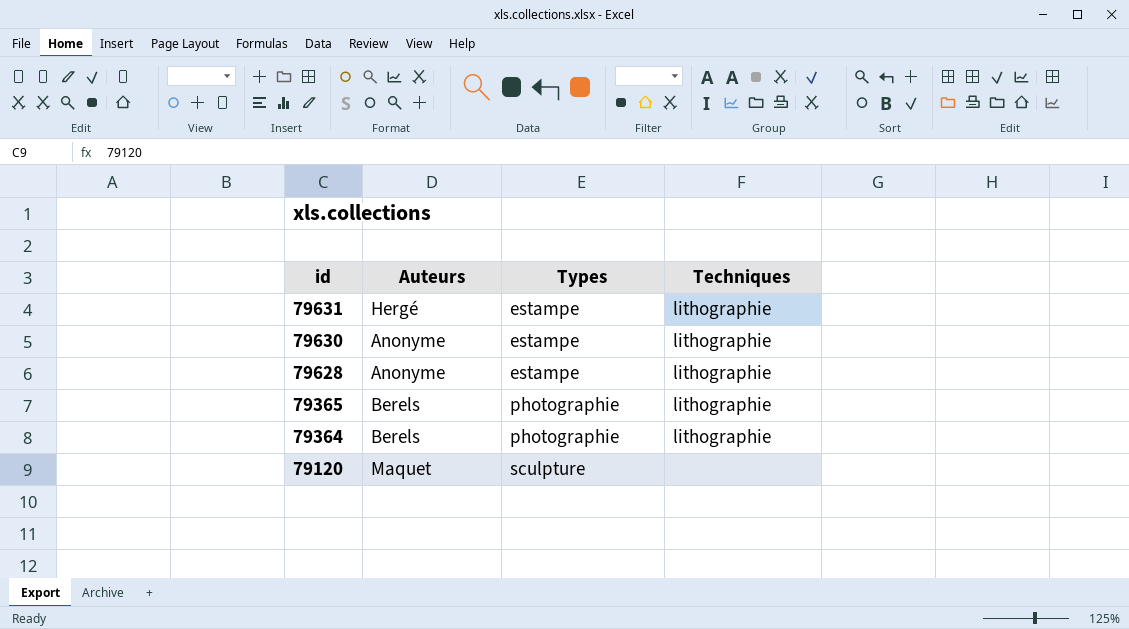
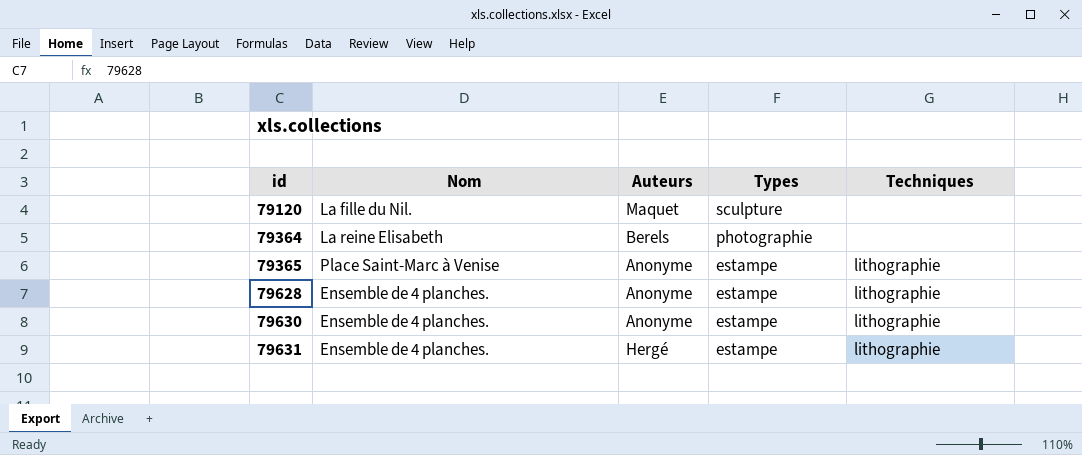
row order: id descending -> id ascending
column Nom | position: none -> 2
79364 | Techniques: lithographie -> none
79365 | Auteurs: Berels -> Anonyme
79365 | Types: photographie -> estampe

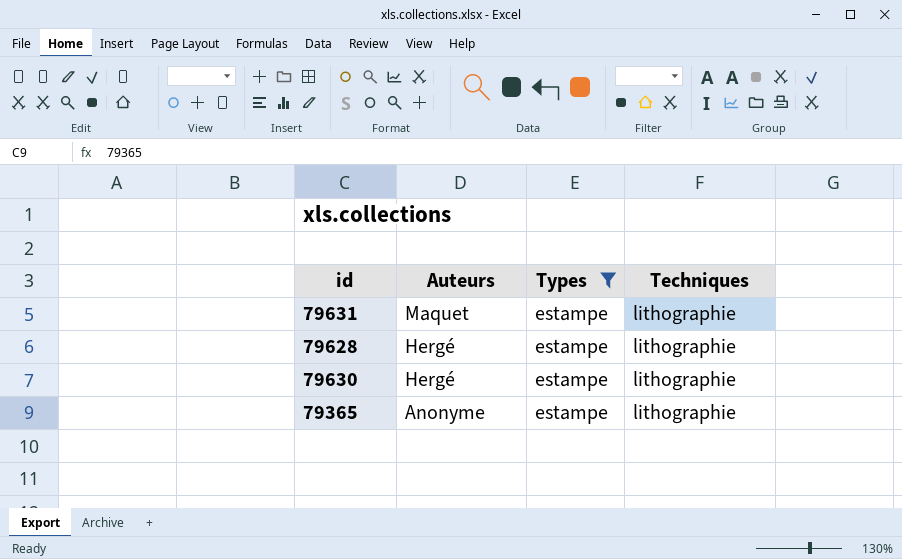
filter: none -> Types = estampe
row order: id ascending -> Auteurs descending
column Nom | position: 2 -> none
79631 | Auteurs: Hergé -> Maquet
79628 | Auteurs: Anonyme -> Hergé
79630 | Auteurs: Anonyme -> Hergé

